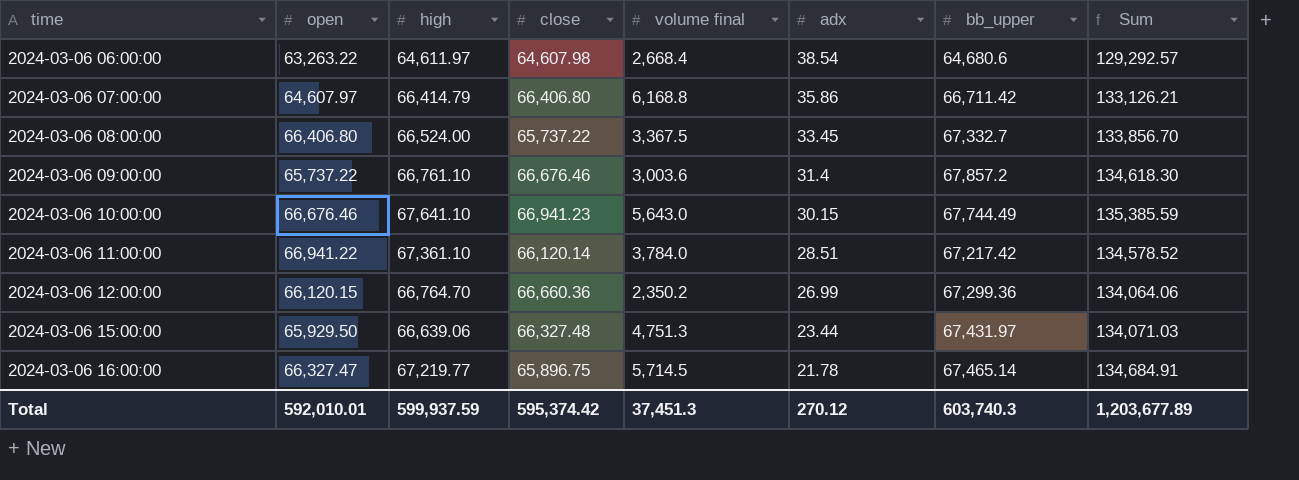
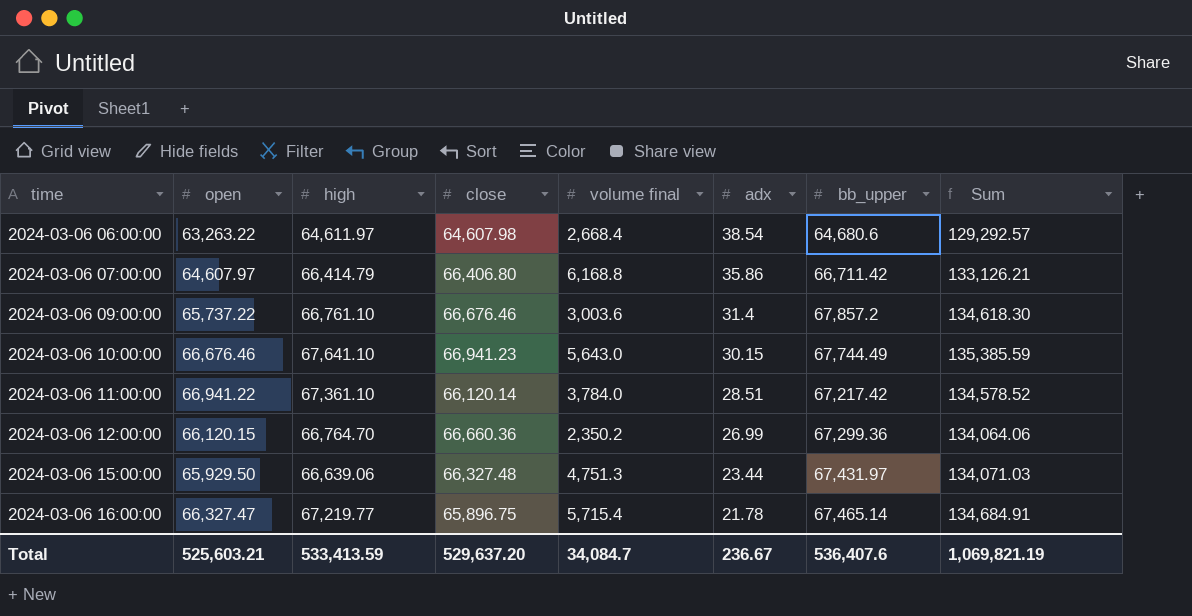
row 2024-03-06 08:00:00: 66,406.80 | 66,524.00 | 65,737.22 | 3,367.5 | 33.45 | 67,332.7 | 133,856.70 -> none
2024-03-06 16:00:00 | volume final: 5,714.5 -> 5,715.4
Total | open: 592,010.01 -> 525,603.21
Total | high: 599,937.59 -> 533,413.59
Total | close: 595,374.42 -> 529,637.20
Total | volume final: 37,451.3 -> 34,084.7
Total | adx: 270.12 -> 236.67
Total | bb_upper: 603,740.3 -> 536,407.6
Total | Sum: 1,203,677.89 -> 1,069,821.19

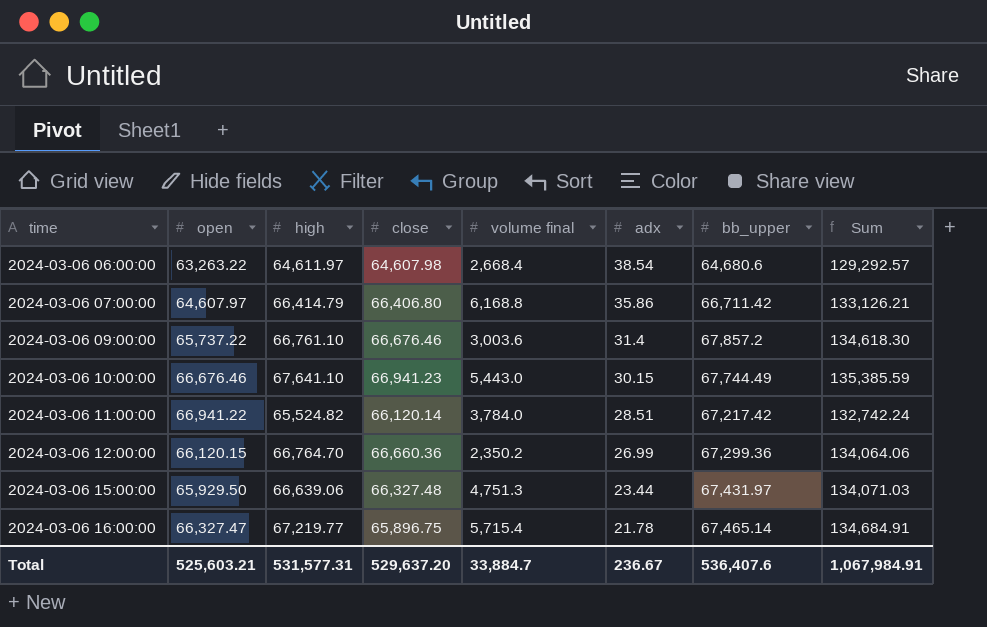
2024-03-06 10:00:00 | volume final: 5,643.0 -> 5,443.0
2024-03-06 11:00:00 | high: 67,361.10 -> 65,524.82
2024-03-06 11:00:00 | Sum: 134,578.52 -> 132,742.24
Total | high: 533,413.59 -> 531,577.31
Total | volume final: 34,084.7 -> 33,884.7
Total | Sum: 1,069,821.19 -> 1,067,984.91

